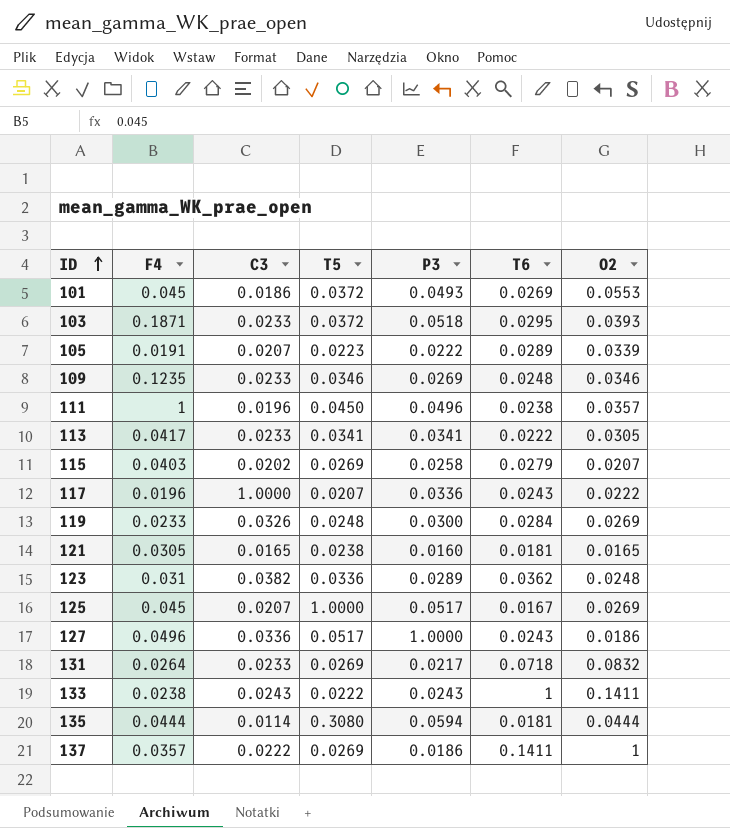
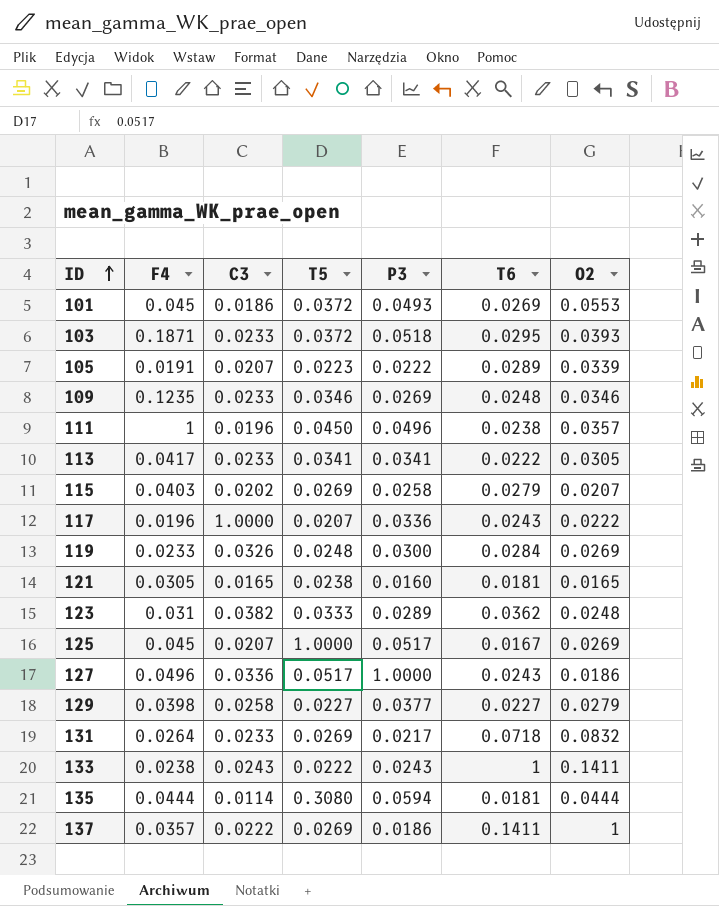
123 | T5: 0.0336 -> 0.0333
row 129: none -> 0.0398 | 0.0258 | 0.0227 | 0.0377 | 0.0227 | 0.0279

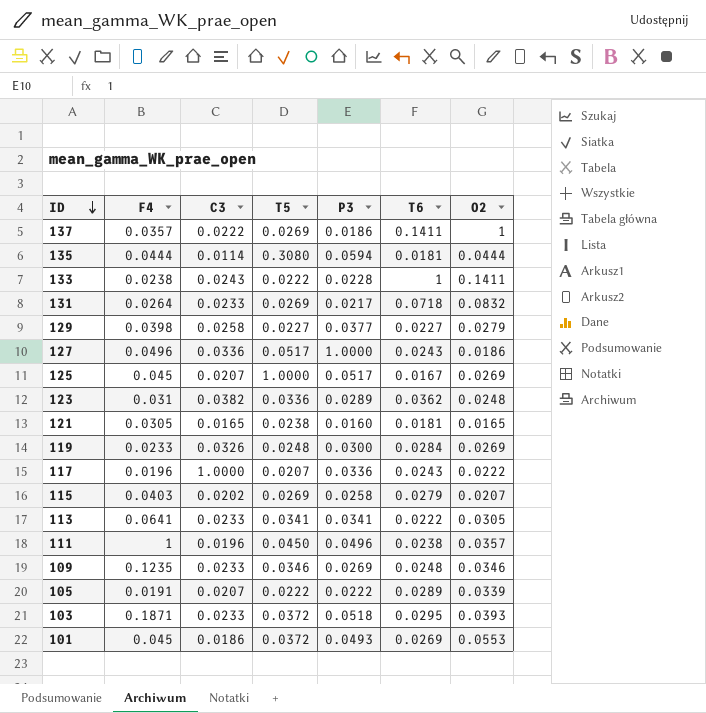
row order: ID ascending -> ID descending
133 | P3: 0.0243 -> 0.0228
123 | T5: 0.0333 -> 0.0336
113 | F4: 0.0417 -> 0.0641
105 | T5: 0.0223 -> 0.0222

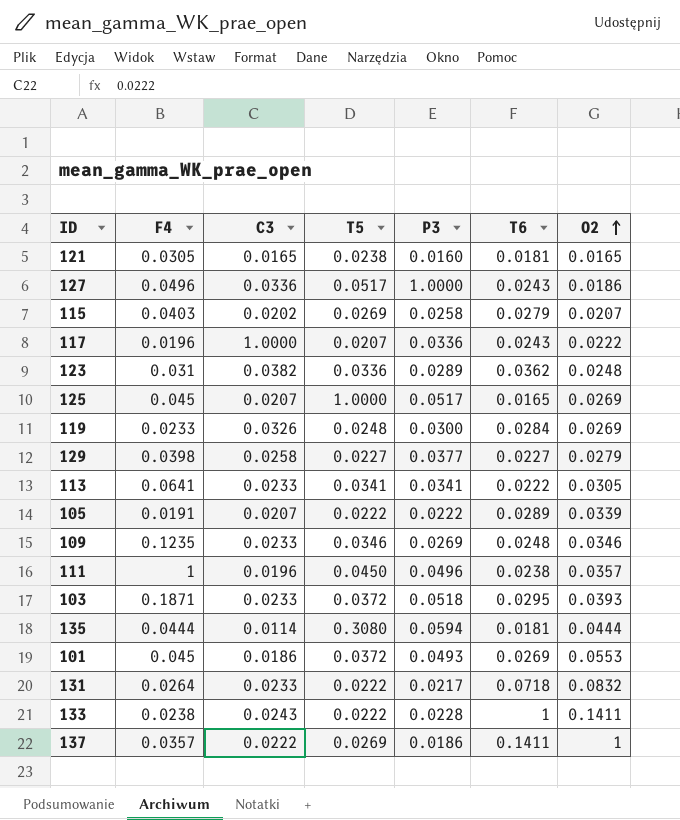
row order: ID descending -> O2 ascending
125 | T6: 0.0167 -> 0.0165
131 | T5: 0.0269 -> 0.0222

